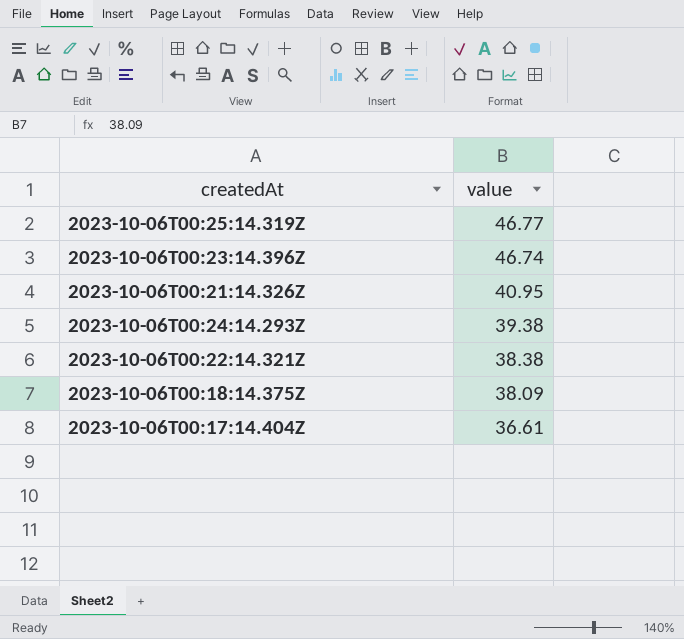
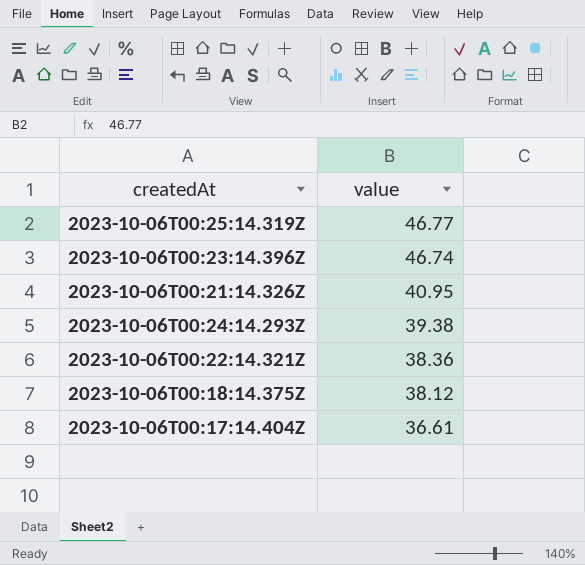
2023-10-06T00:22:14.321Z | value: 38.38 -> 38.36
2023-10-06T00:18:14.375Z | value: 38.09 -> 38.12

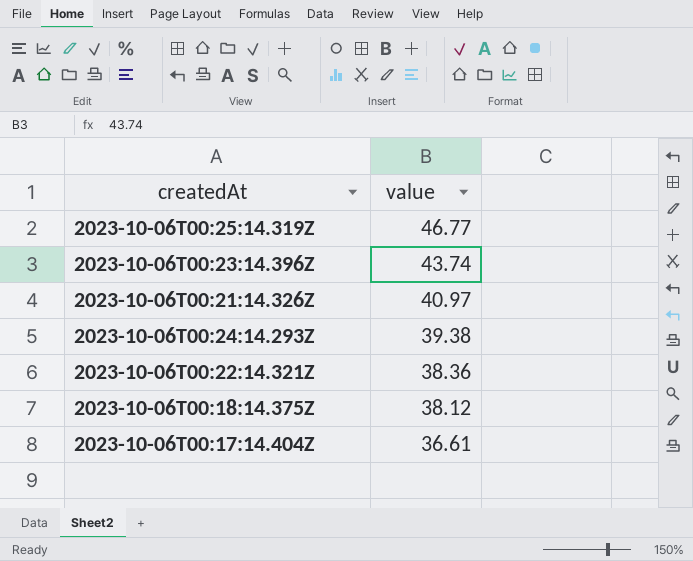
2023-10-06T00:23:14.396Z | value: 46.74 -> 43.74
2023-10-06T00:21:14.326Z | value: 40.95 -> 40.97

